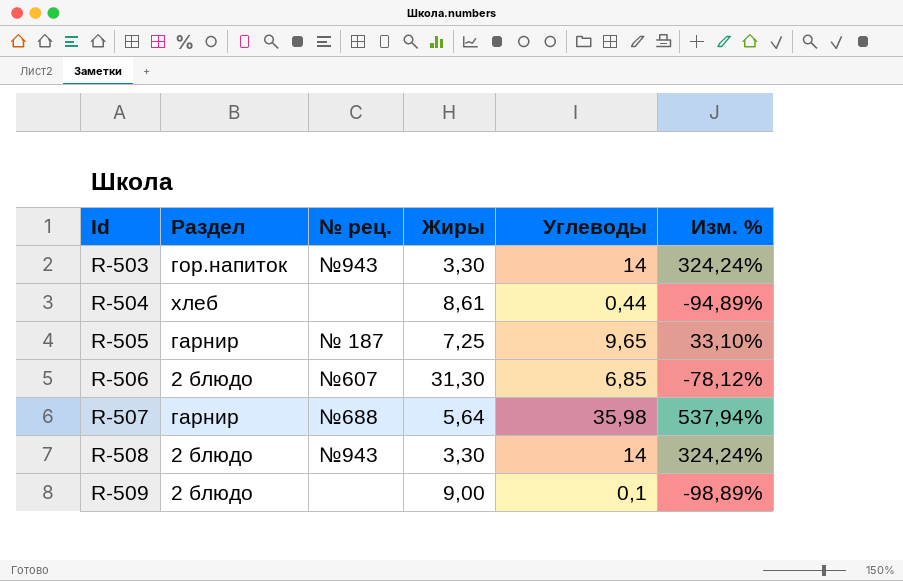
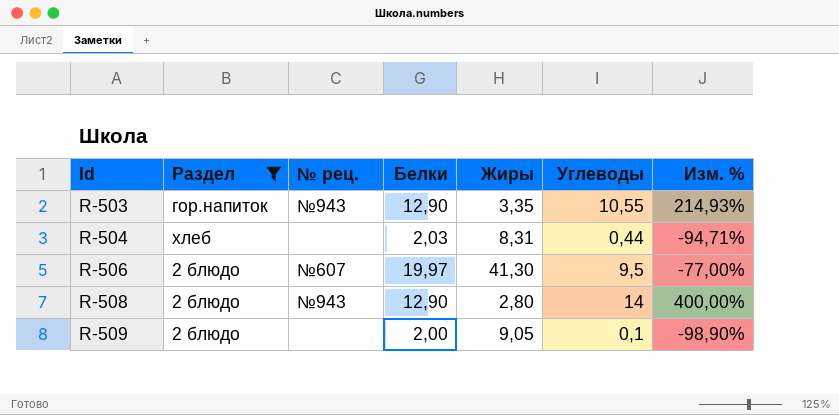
filter: none -> Раздел != гарнир
column Белки | position: none -> 4
R-503 | Жиры: 3,30 -> 3,35
R-503 | Углеводы: 14 -> 10,55
R-503 | Изм. %: 324,24% -> 214,93%
R-504 | Жиры: 8,61 -> 8,31
R-504 | Изм. %: -94,89% -> -94,71%
R-506 | Жиры: 31,30 -> 41,30
R-506 | Углеводы: 6,85 -> 9,5
R-506 | Изм. %: -78,12% -> -77,00%
R-508 | Жиры: 3,30 -> 2,80
R-508 | Изм. %: 324,24% -> 400,00%
R-509 | Жиры: 9,00 -> 9,05
R-509 | Изм. %: -98,89% -> -98,90%

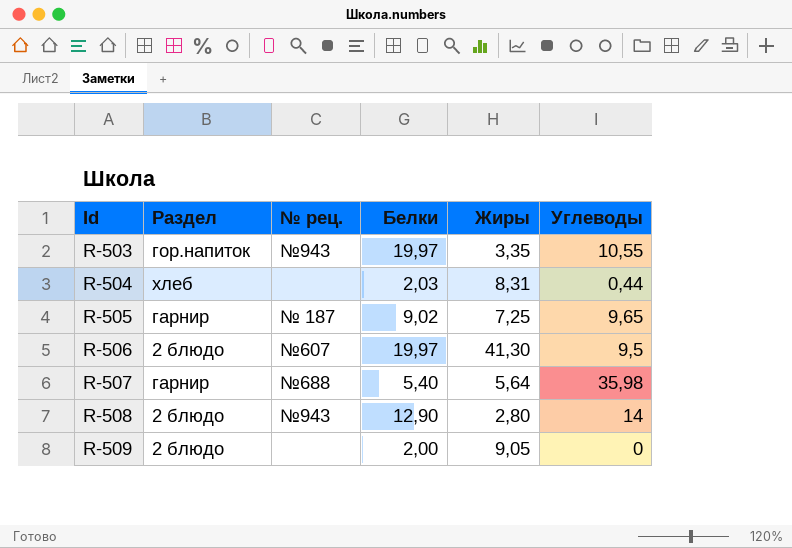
filter: Раздел != гарнир -> none
column Изм. % | formula: ([Углеводы] - [Жиры]) / [Жиры] -> none
R-503 | Белки: 12,90 -> 19,97
R-509 | Углеводы: 0,1 -> 0

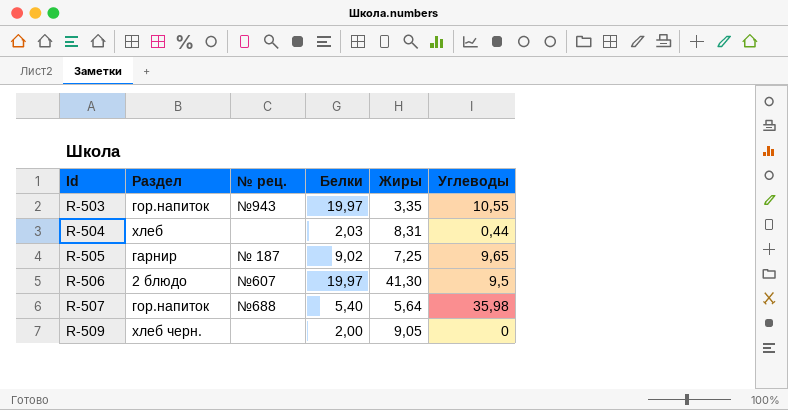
row R-508: 2 блюдо | №943 | 12,90 | 2,80 | 14 -> none
R-507 | Раздел: гарнир -> гор.напиток
R-509 | Раздел: 2 блюдо -> хлеб черн.

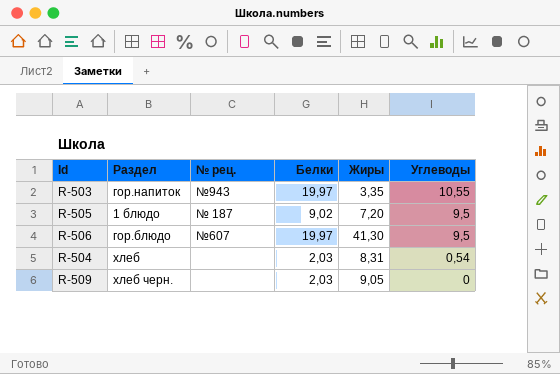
row order: Id ascending -> Углеводы descending
row R-507: гор.напиток | №688 | 5,40 | 5,64 | 35,98 -> none
R-505 | Раздел: гарнир -> 1 блюдо
R-505 | Жиры: 7,25 -> 7,20
R-505 | Углеводы: 9,65 -> 9,5
R-506 | Раздел: 2 блюдо -> гор.блюдо
R-504 | Углеводы: 0,44 -> 0,54
R-509 | Белки: 2,00 -> 2,03

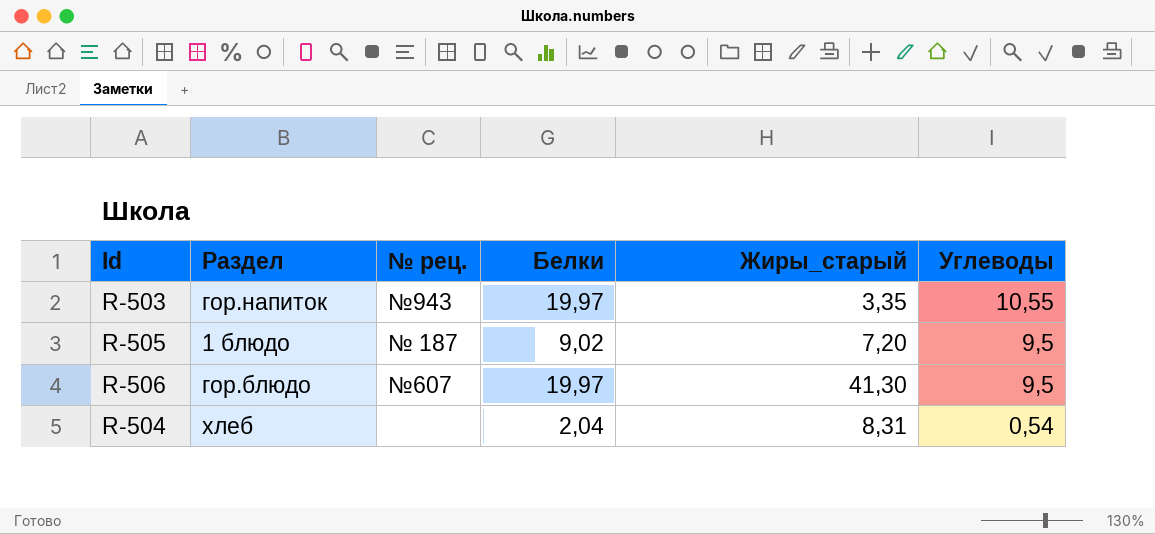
column name: Жиры -> Жиры_старый
row R-509: хлеб черн. | none | 2,03 | 9,05 | 0 -> none
R-504 | Белки: 2,03 -> 2,04

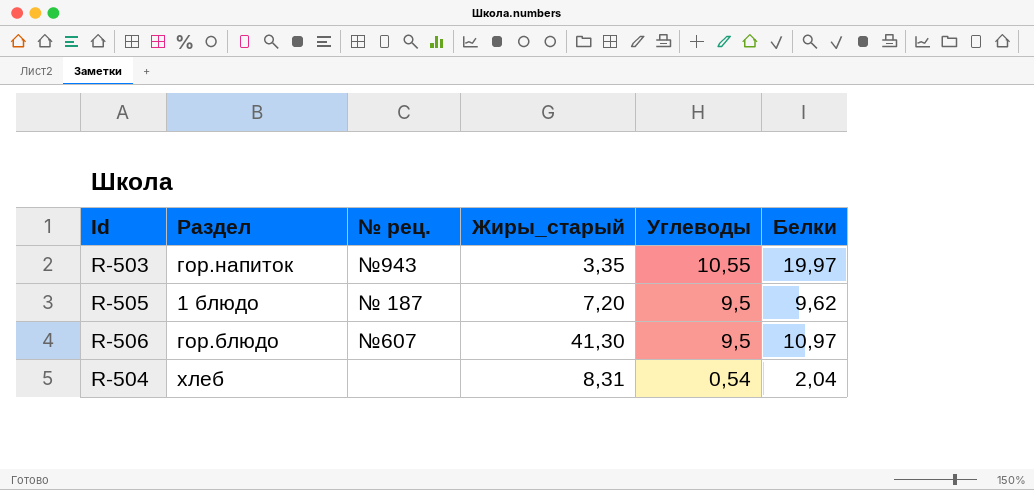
column Белки | position: 4 -> 6
R-505 | Белки: 9,02 -> 9,62
R-506 | Белки: 19,97 -> 10,97

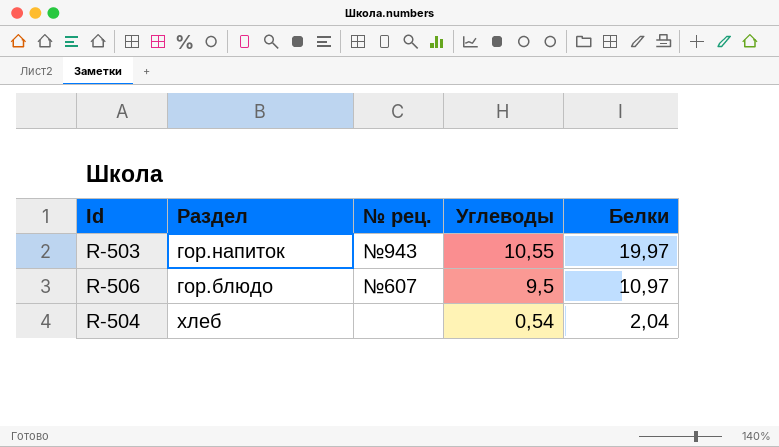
column Жиры_старый | position: 4 -> none
row R-505: 1 блюдо | № 187 | 7,20 | 9,5 | 9,62 -> none

